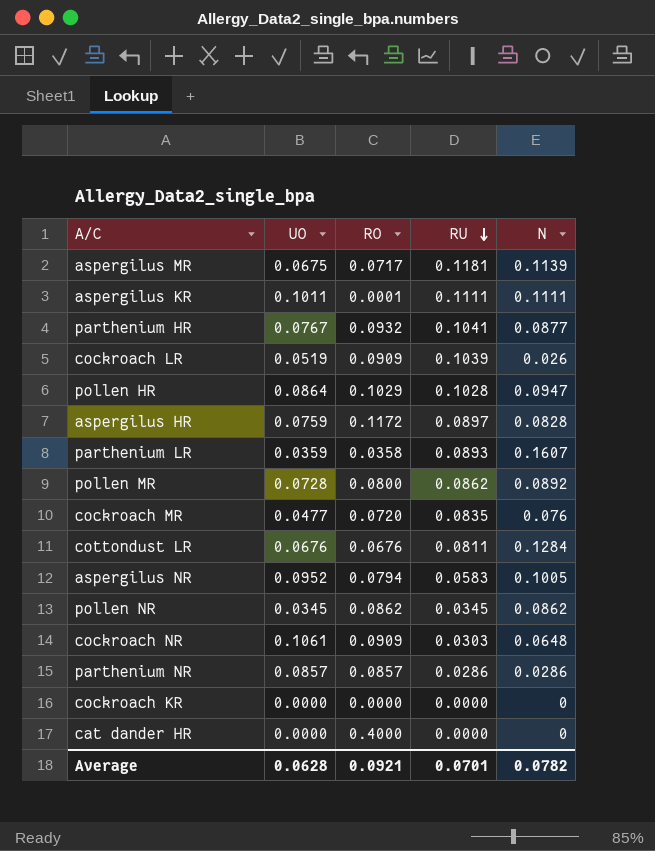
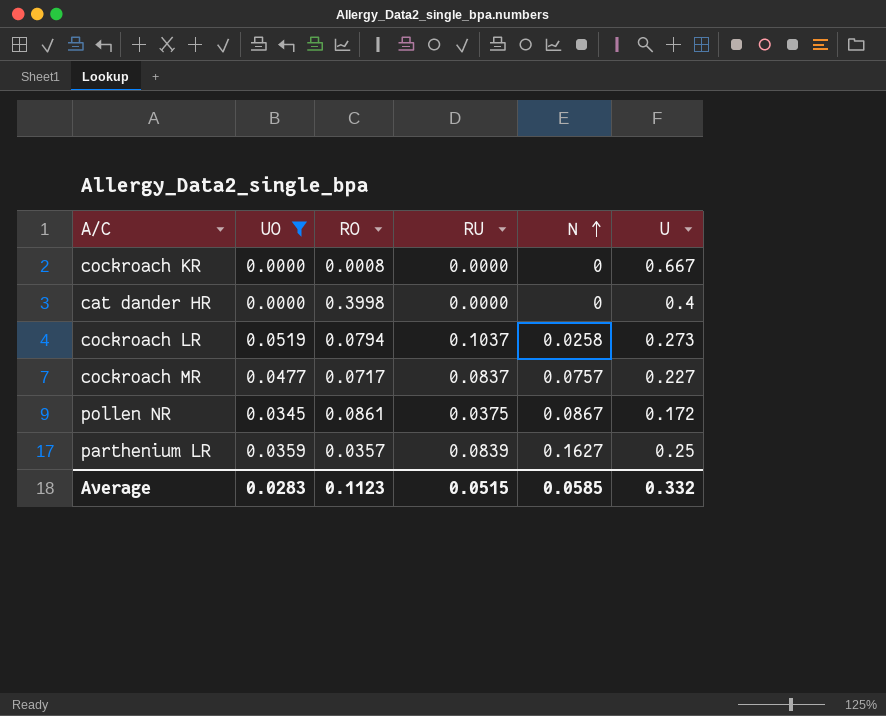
filter: none -> UO <= 0.0519
row order: RU descending -> N ascending
column U | position: none -> 6
cockroach KR | RO: 0.0000 -> 0.0008
cat dander HR | RO: 0.4000 -> 0.3998
cockroach LR | RO: 0.0909 -> 0.0794
cockroach LR | RU: 0.1039 -> 0.1037
cockroach LR | N: 0.026 -> 0.0258
cockroach MR | RO: 0.0720 -> 0.0717
cockroach MR | RU: 0.0835 -> 0.0837
cockroach MR | N: 0.076 -> 0.0757
pollen NR | RO: 0.0862 -> 0.0861
pollen NR | RU: 0.0345 -> 0.0375
pollen NR | N: 0.0862 -> 0.0867
parthenium LR | RO: 0.0358 -> 0.0357
parthenium LR | RU: 0.0893 -> 0.0839
parthenium LR | N: 0.1607 -> 0.1627
Average | UO: 0.0628 -> 0.0283
Average | RO: 0.0921 -> 0.1123
Average | RU: 0.0701 -> 0.0515
Average | N: 0.0782 -> 0.0585

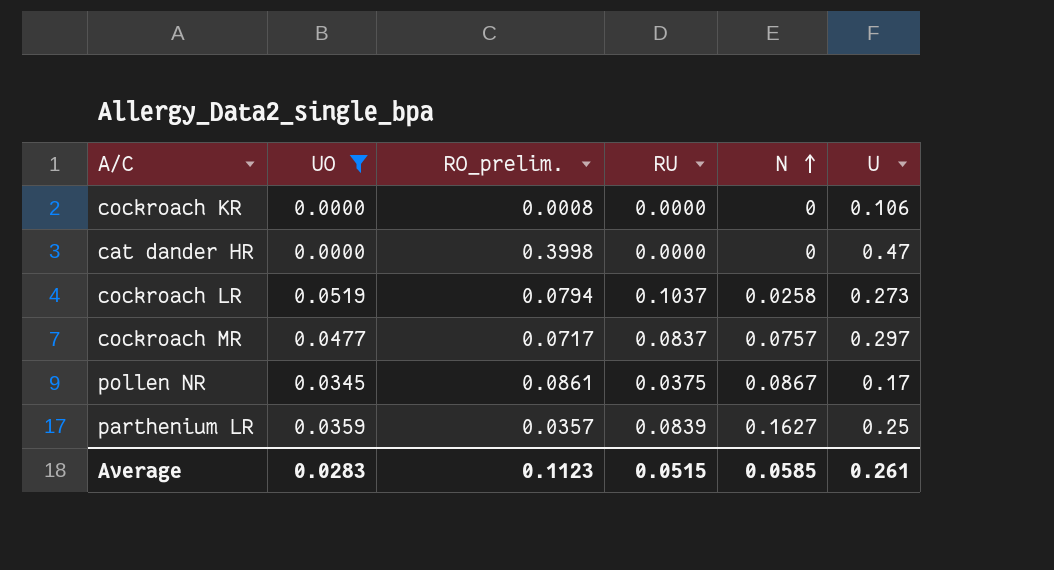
column name: RO -> RO_prelim.
cockroach KR | U: 0.667 -> 0.106
cat dander HR | U: 0.4 -> 0.47
cockroach MR | U: 0.227 -> 0.297
pollen NR | U: 0.172 -> 0.17
Average | U: 0.332 -> 0.261

